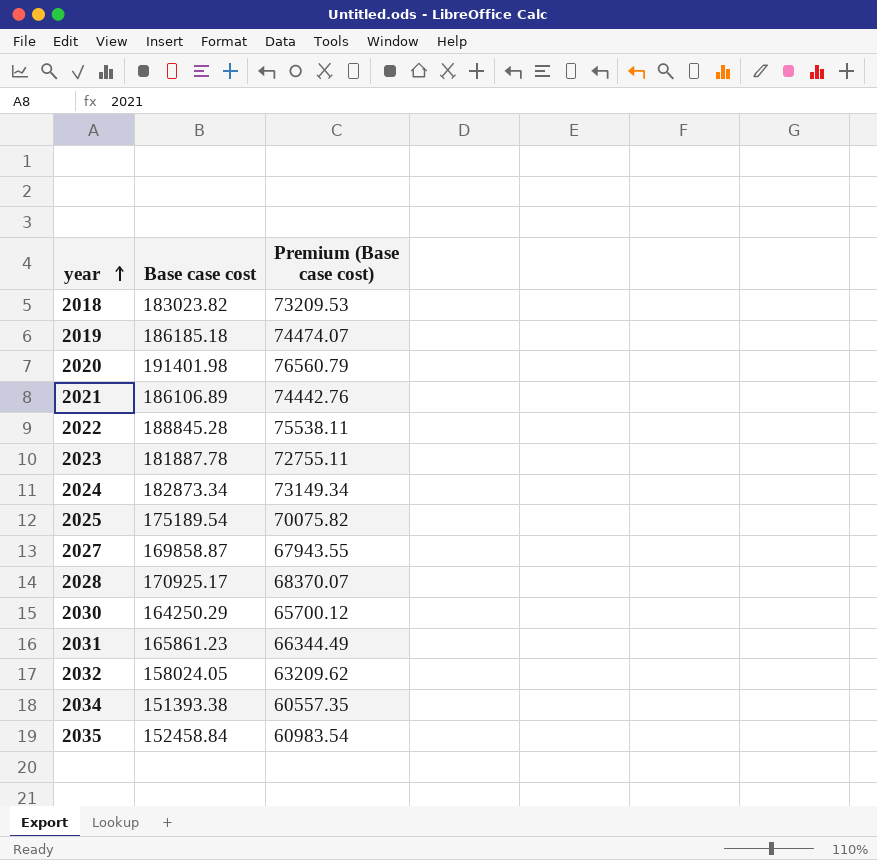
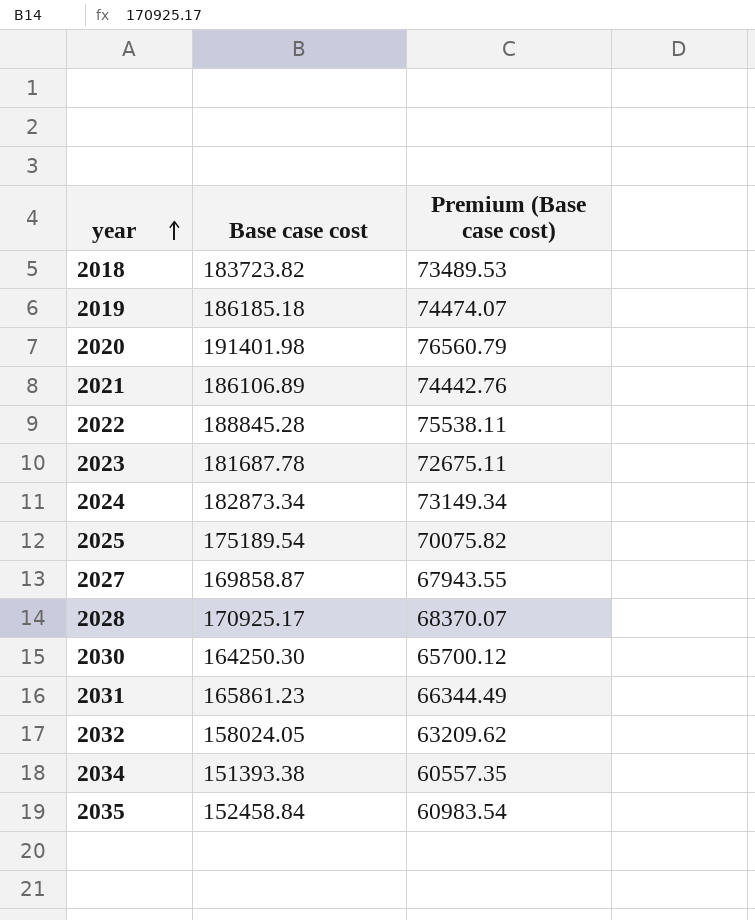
2018 | Base case cost: 183023.82 -> 183723.82
2018 | Premium (Base case cost): 73209.53 -> 73489.53
2023 | Base case cost: 181887.78 -> 181687.78
2023 | Premium (Base case cost): 72755.11 -> 72675.11
2030 | Base case cost: 164250.29 -> 164250.30

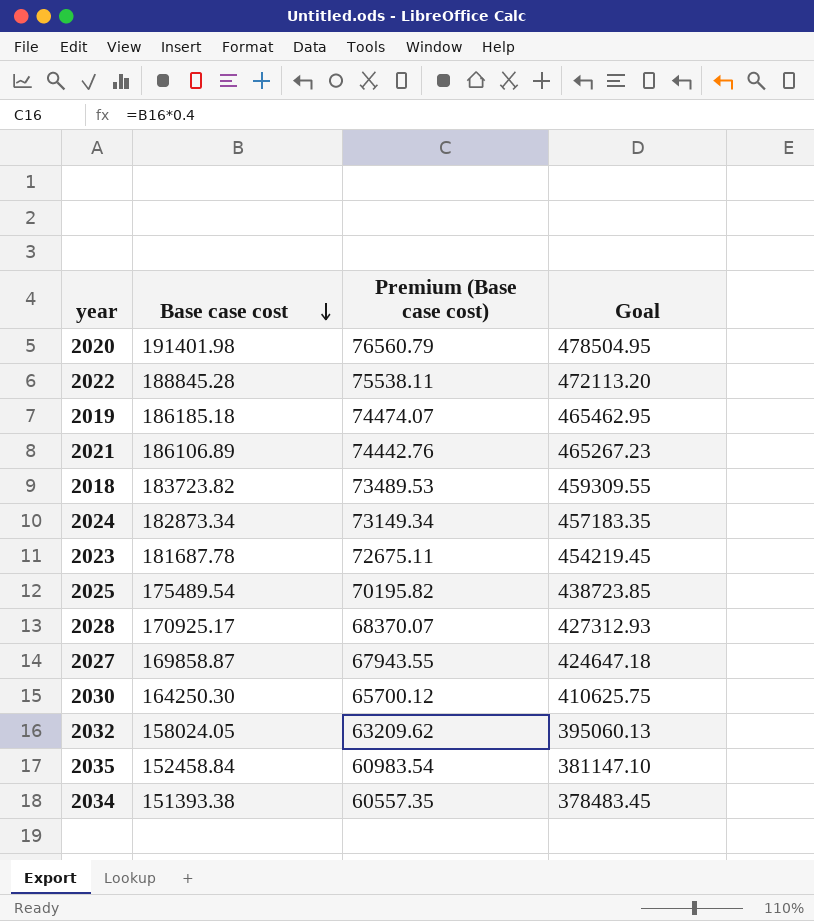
row order: year ascending -> Base case cost descending
column Goal | formula: none -> [Base case cost] * 2.5
row 2031: 165861.23 | 66344.49 -> none
2025 | Base case cost: 175189.54 -> 175489.54
2025 | Premium (Base case cost): 70075.82 -> 70195.82

